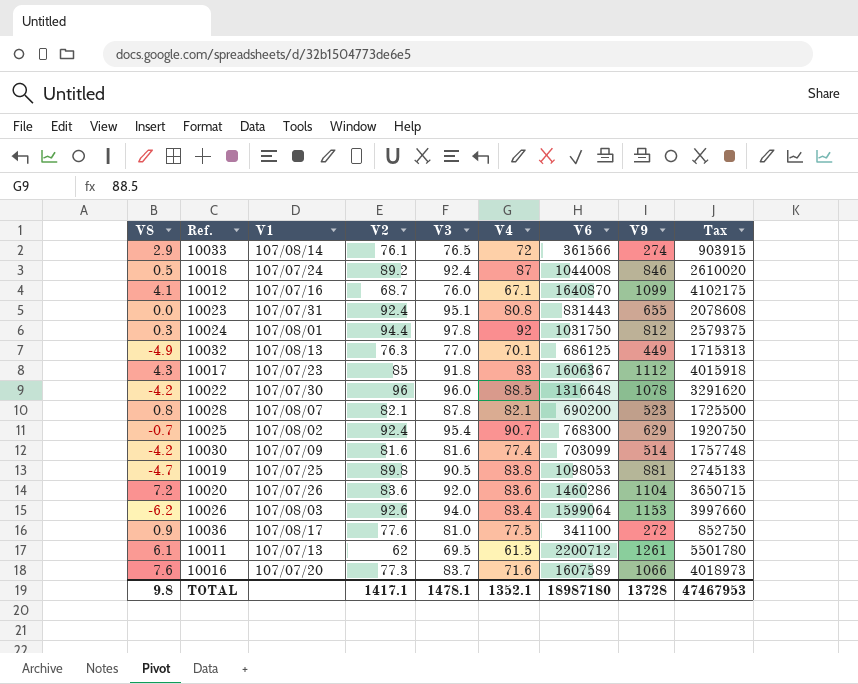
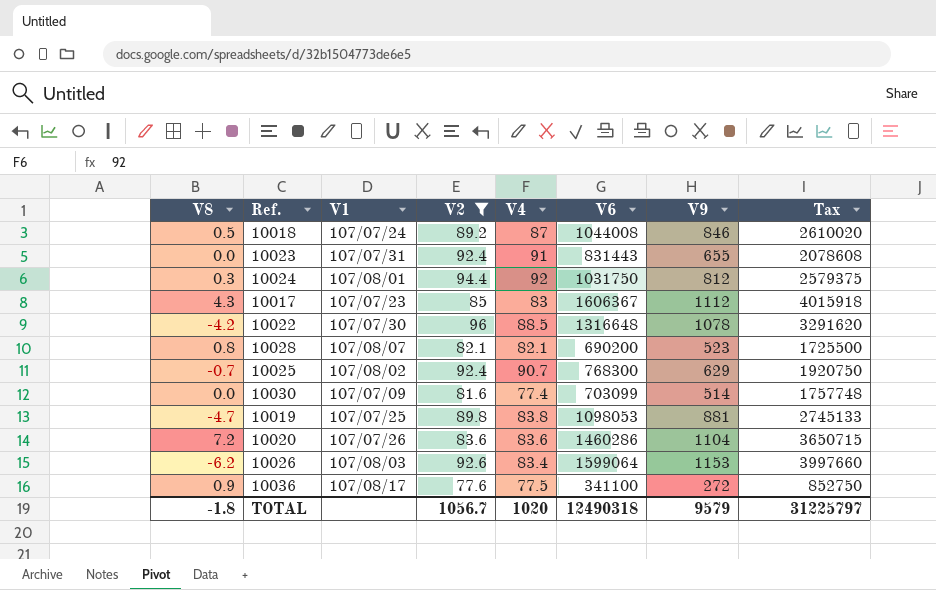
filter: none -> V2 >= 77.6
column V3 | position: 5 -> none
10023 | V4: 80.8 -> 91
10030 | V8: -4.2 -> 0.0
TOTAL | V8: 9.8 -> -1.8
TOTAL | V2: 1417.1 -> 1056.7
TOTAL | V4: 1352.1 -> 1020
TOTAL | V6: 18987180 -> 12490318
TOTAL | V9: 13728 -> 9579
TOTAL | Tax: 47467953 -> 31225797

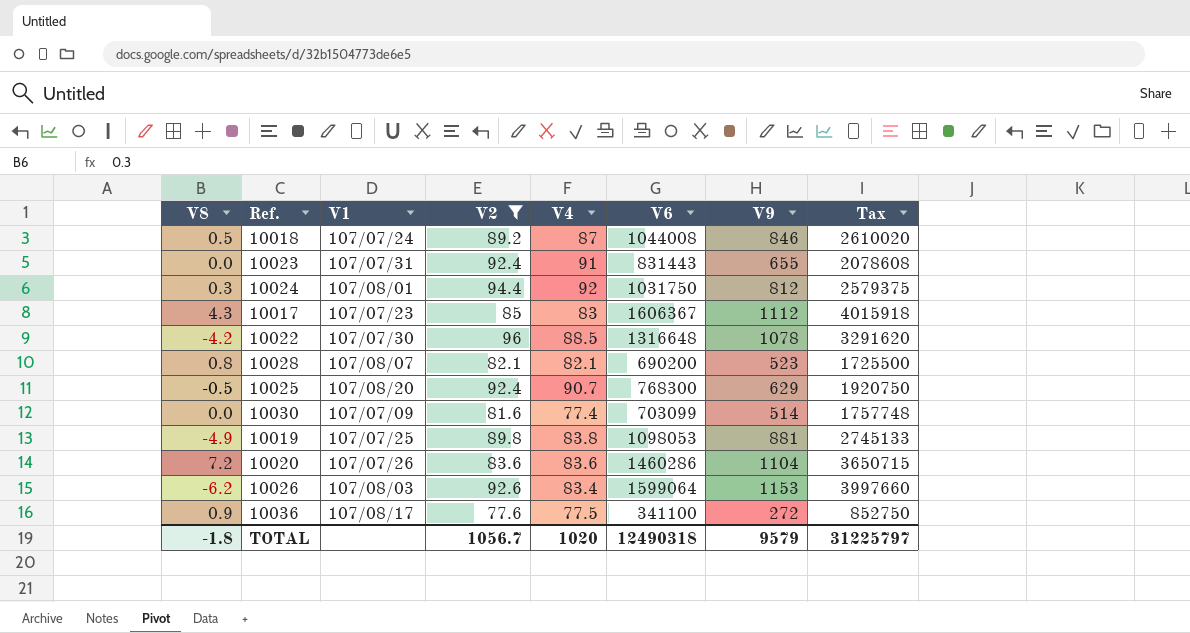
10025 | V8: -0.7 -> -0.5
10025 | V1: 107/08/02 -> 107/08/20
10019 | V8: -4.7 -> -4.9

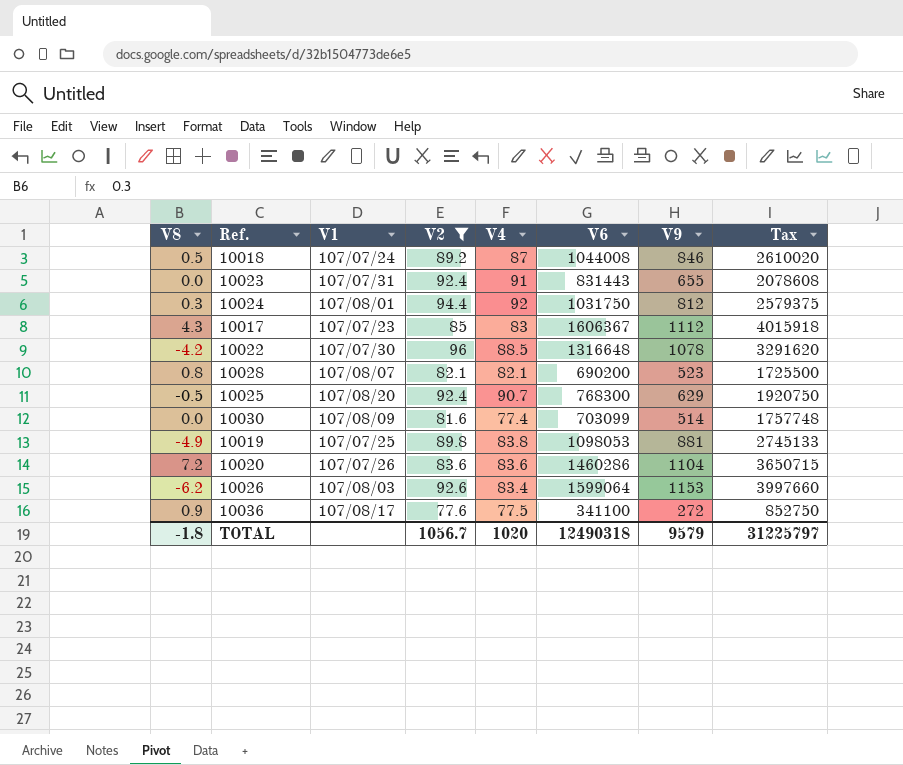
10030 | V1: 107/07/09 -> 107/08/09

